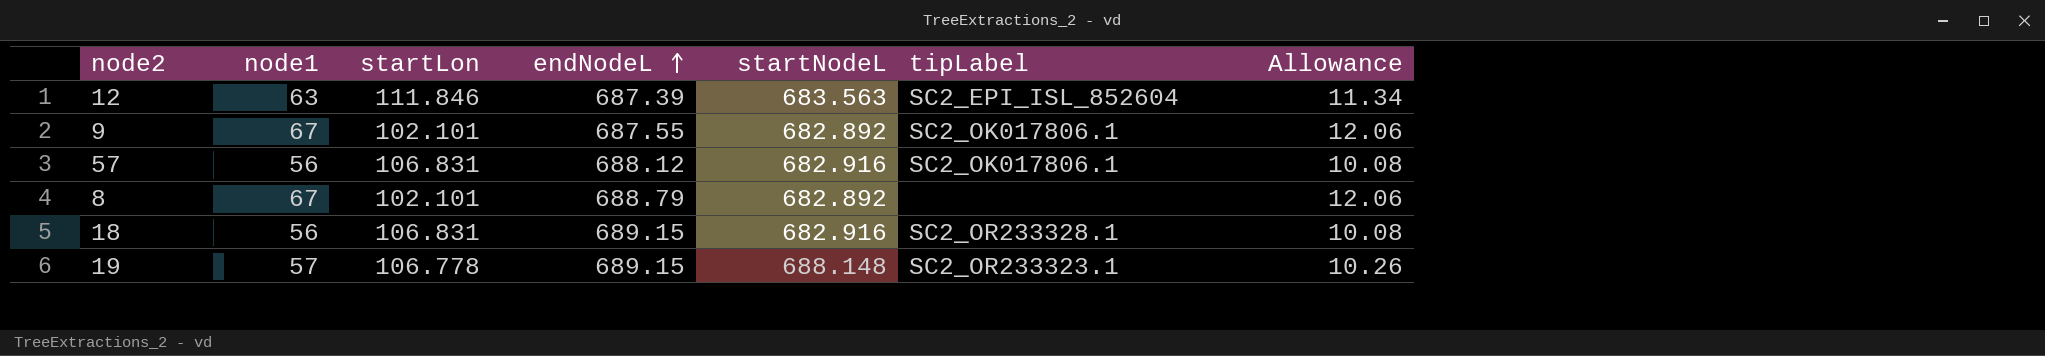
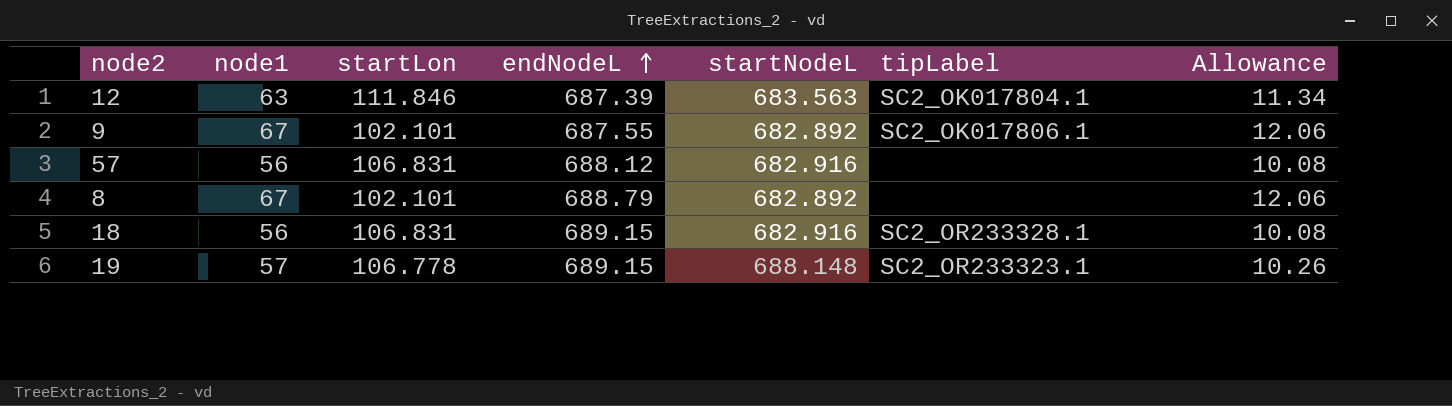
12 | tipLabel: SC2_EPI_ISL_852604 -> SC2_OK017804.1
57 | tipLabel: SC2_OK017806.1 -> none

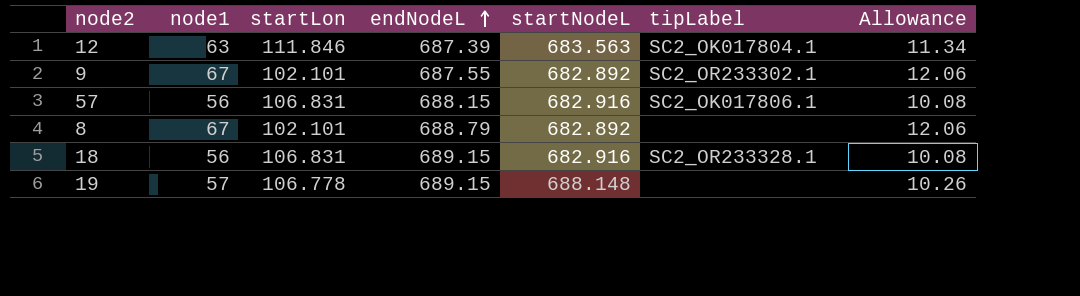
9 | tipLabel: SC2_OK017806.1 -> SC2_OR233302.1
57 | endNodeL: 688.12 -> 688.15
57 | tipLabel: none -> SC2_OK017806.1
19 | tipLabel: SC2_OR233323.1 -> none

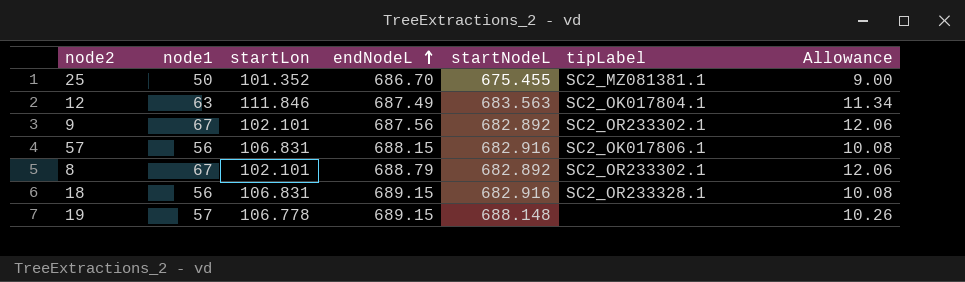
row 25: none -> 50 | 101.352 | 686.70 | 675.455 | SC2_MZ081381.1 | 9.00
12 | endNodeL: 687.39 -> 687.49
9 | endNodeL: 687.55 -> 687.56
8 | tipLabel: none -> SC2_OR233302.1

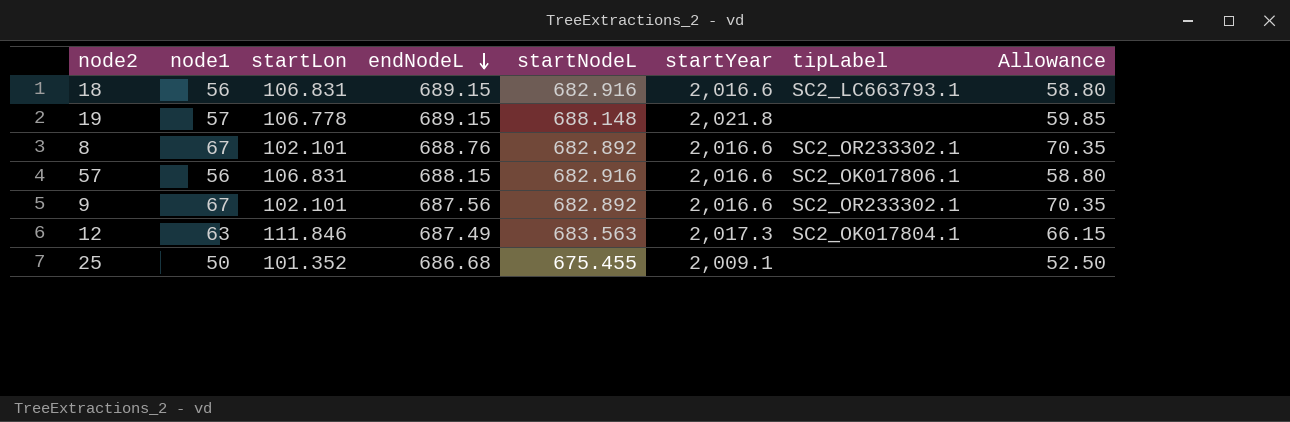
row order: endNodeL ascending -> endNodeL descending
column startYear | position: none -> 6
column Allowance | formula: [node1] * 0.18 -> [node1] * 1.05
18 | tipLabel: SC2_OR233328.1 -> SC2_LC663793.1
8 | endNodeL: 688.79 -> 688.76
25 | endNodeL: 686.70 -> 686.68
25 | tipLabel: SC2_MZ081381.1 -> none

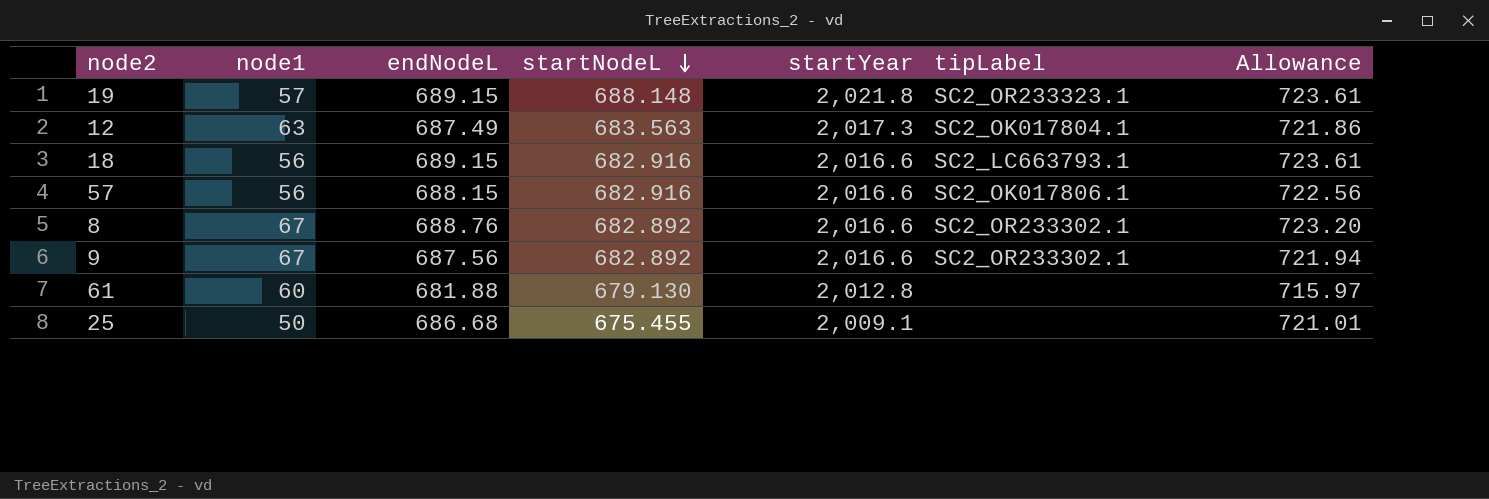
row order: endNodeL descending -> startNodeL descending
column startLon | position: 3 -> none
column Allowance | formula: [node1] * 1.05 -> [endNodeL] * 1.05
19 | tipLabel: none -> SC2_OR233323.1
row 61: none -> 60 | 681.88 | 679.130 | 2,012.8 | none | 715.97

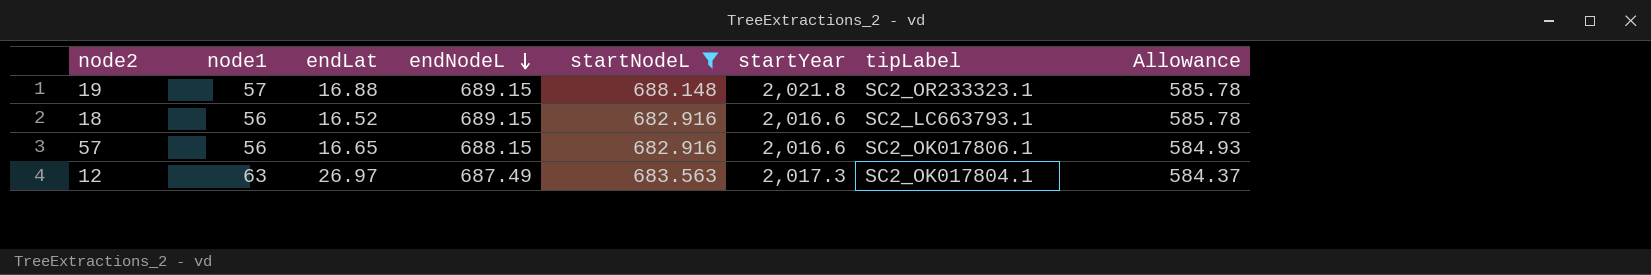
filter: none -> startNodeL >= 682.916
row order: startNodeL descending -> endNodeL descending
column endLat | position: none -> 3
column Allowance | formula: [endNodeL] * 1.05 -> [endNodeL] * 0.85

